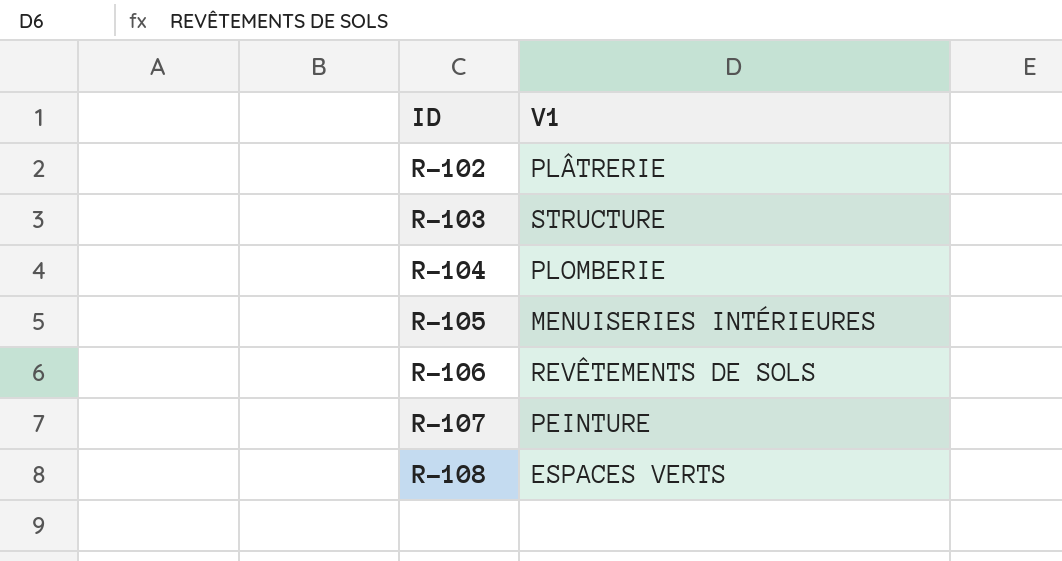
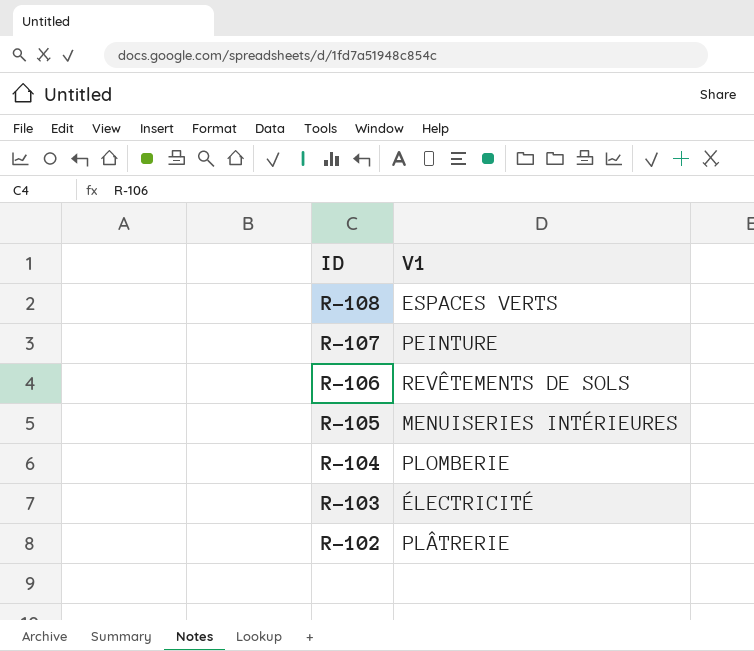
row order: ID ascending -> ID descending
R-103 | V1: STRUCTURE -> ÉLECTRICITÉ

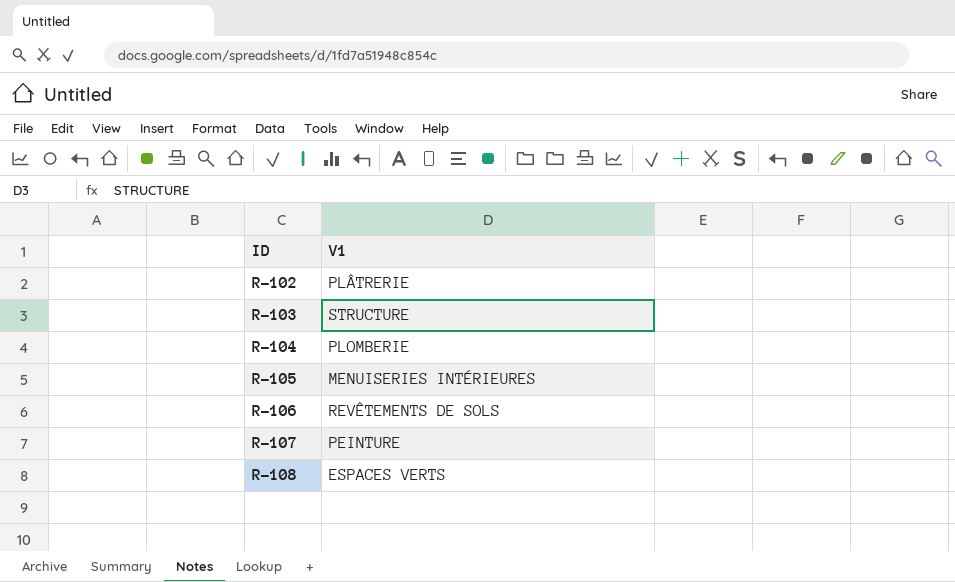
row order: ID descending -> ID ascending
R-103 | V1: ÉLECTRICITÉ -> STRUCTURE

